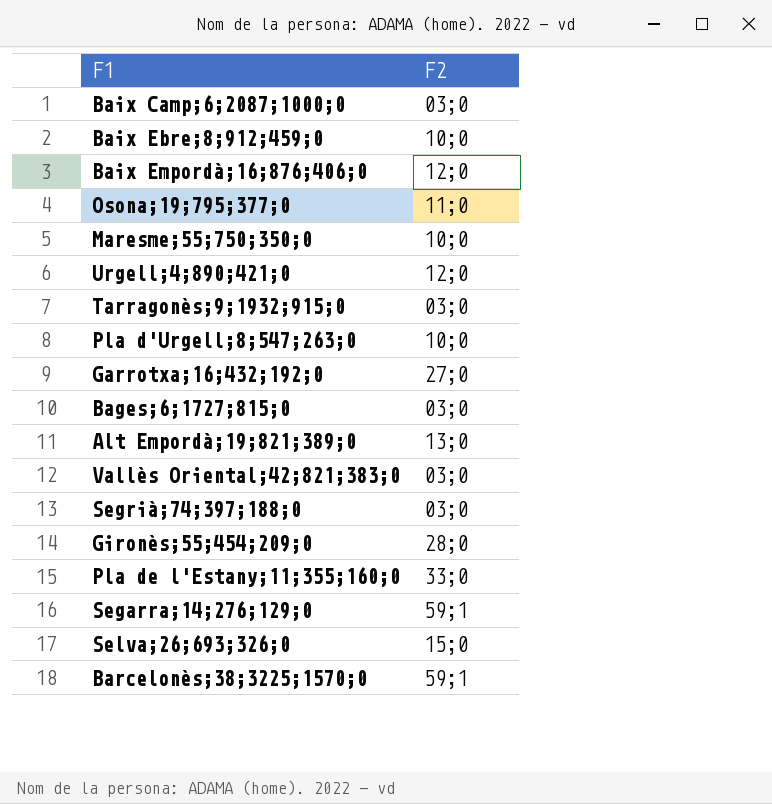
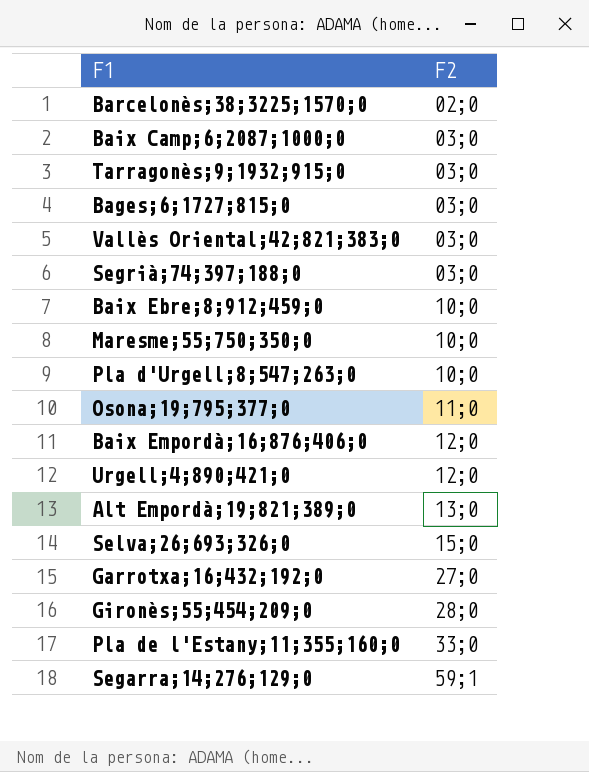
row order: none -> F2 ascending
Barcelonès;38;3225;1570;0 | F2: 59;1 -> 02;0

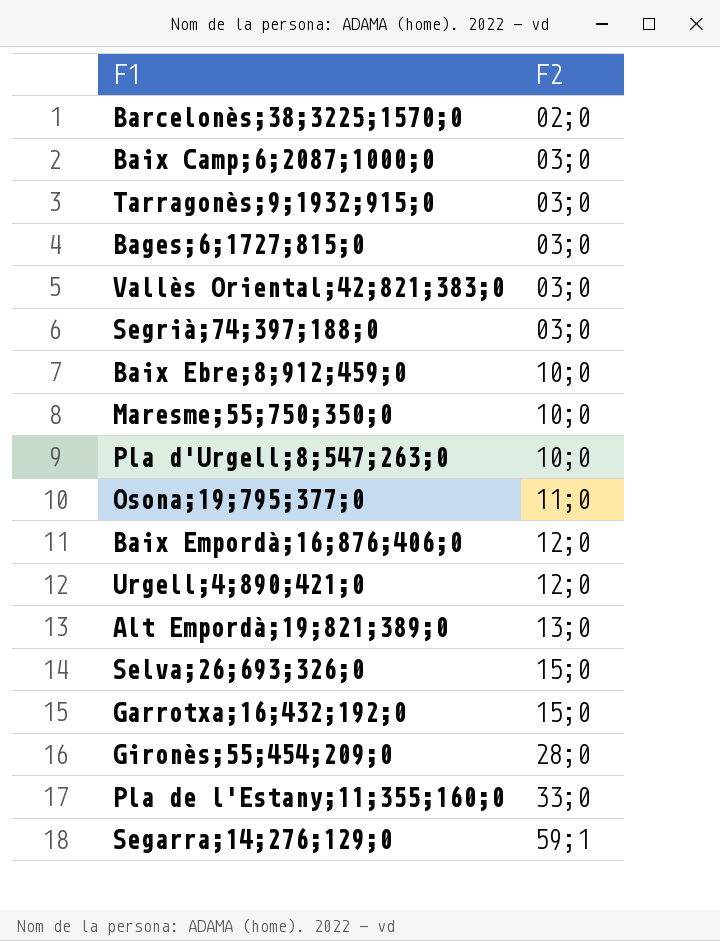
Garrotxa;16;432;192;0 | F2: 27;0 -> 15;0

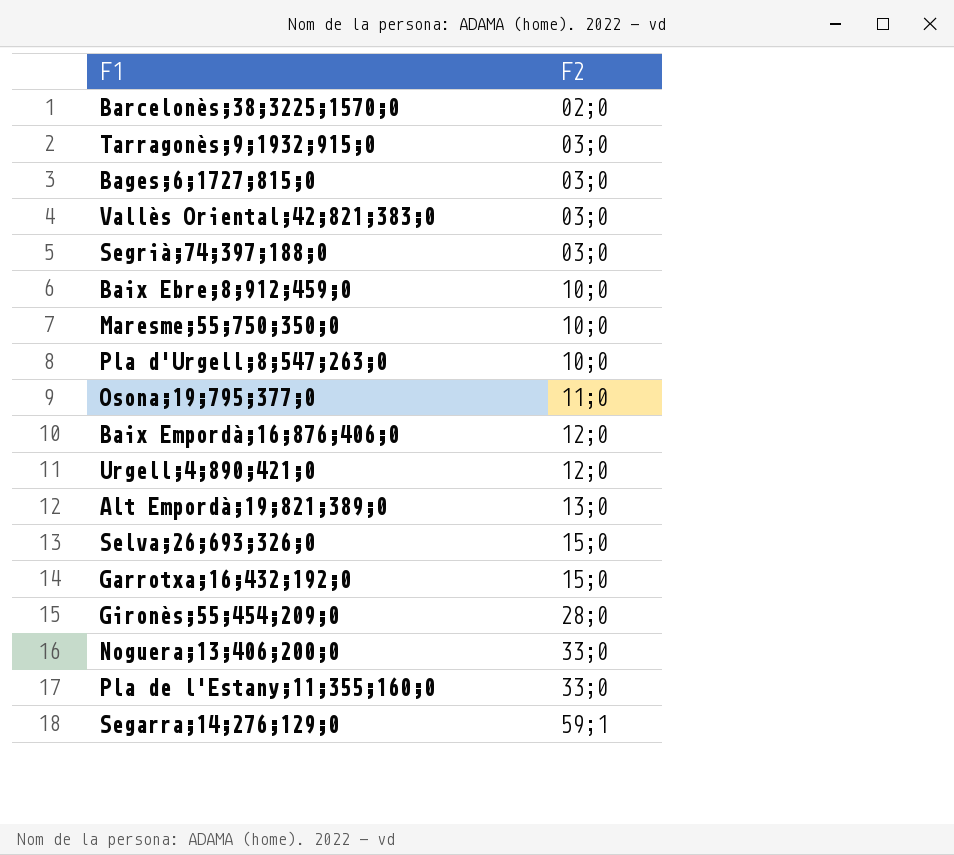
row Baix Camp;6;2087;1000;0: 03;0 -> none
row Noguera;13;406;200;0: none -> 33;0

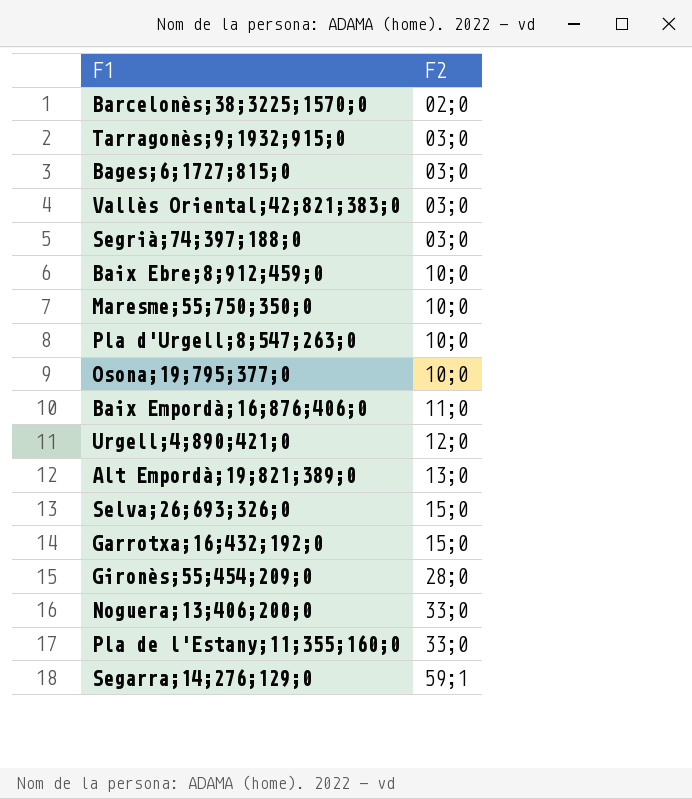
Osona;19;795;377;0 | F2: 11;0 -> 10;0
Baix Empordà;16;876;406;0 | F2: 12;0 -> 11;0

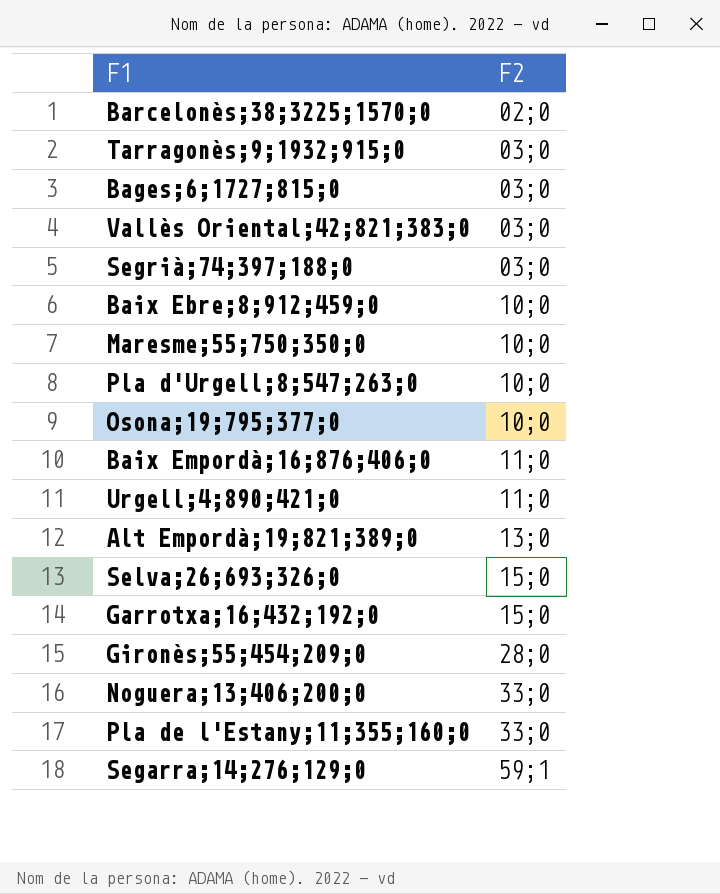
Urgell;4;890;421;0 | F2: 12;0 -> 11;0

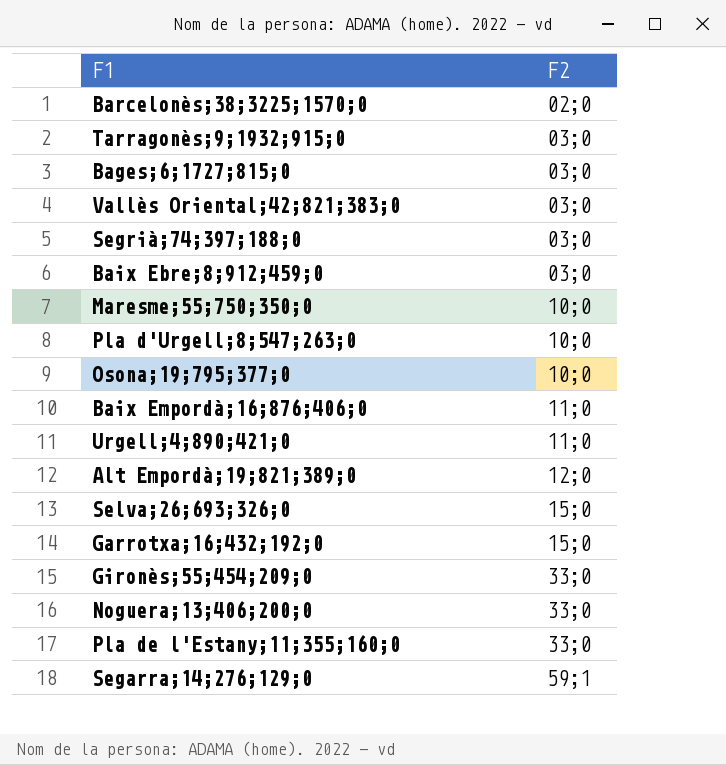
Baix Ebre;8;912;459;0 | F2: 10;0 -> 03;0
Alt Empordà;19;821;389;0 | F2: 13;0 -> 12;0
Gironès;55;454;209;0 | F2: 28;0 -> 33;0

